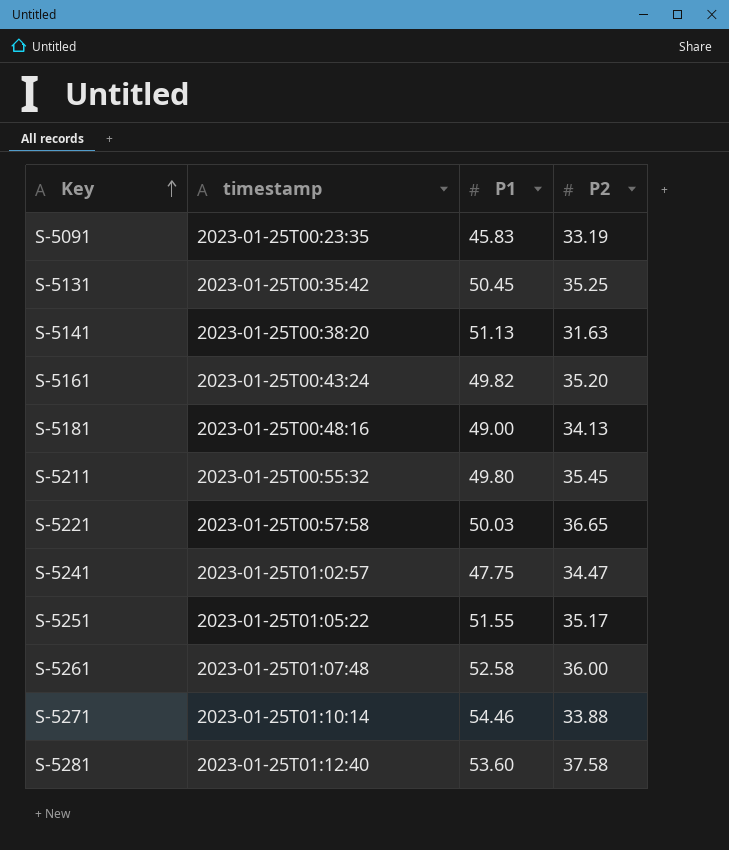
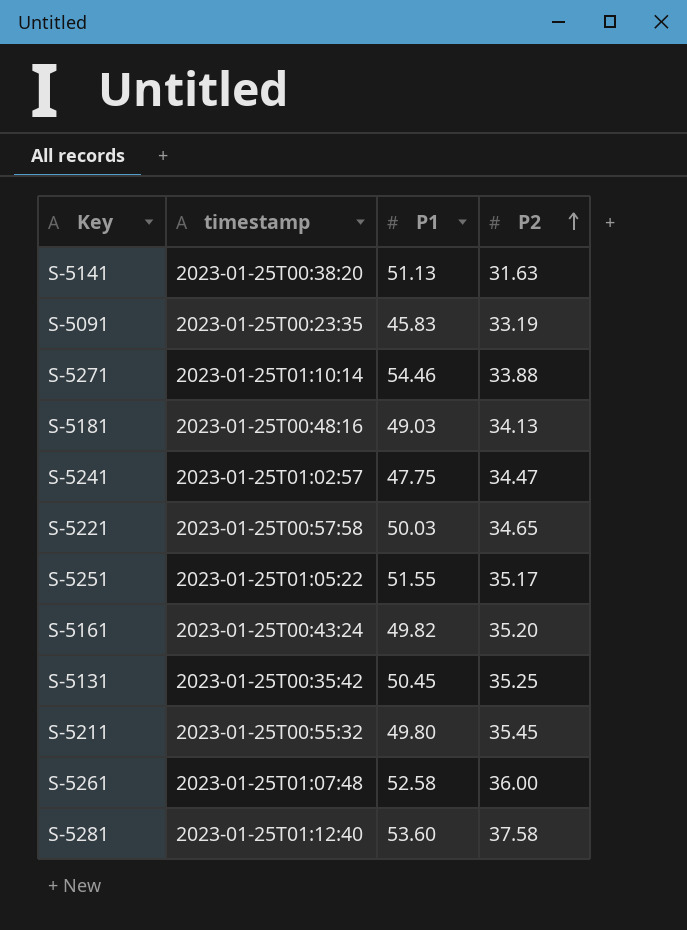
row order: Key ascending -> P2 ascending
S-5181 | P1: 49.00 -> 49.03
S-5221 | P2: 36.65 -> 34.65

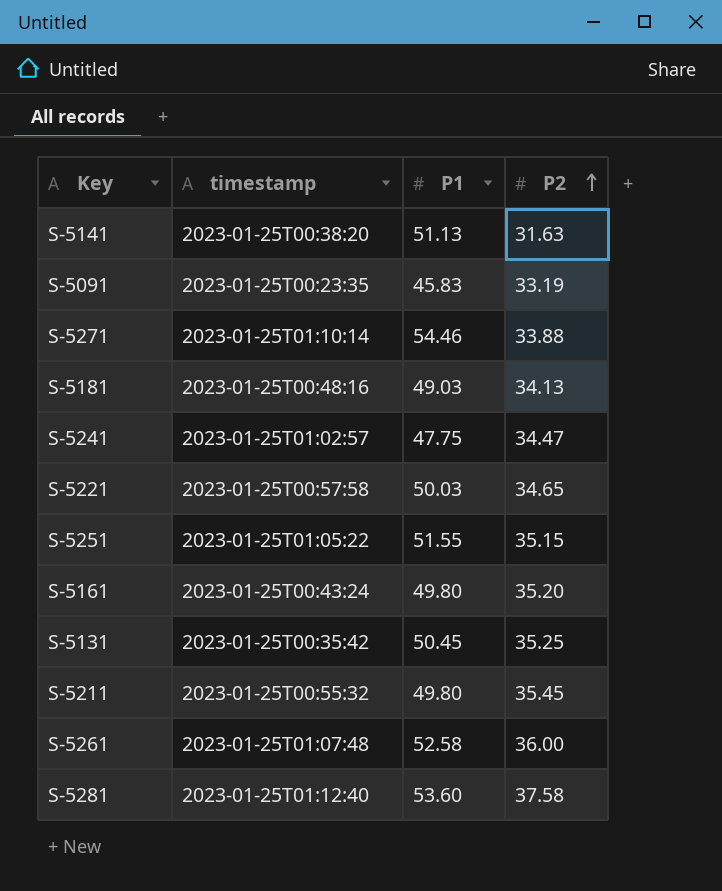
S-5251 | P2: 35.17 -> 35.15
S-5161 | P1: 49.82 -> 49.80

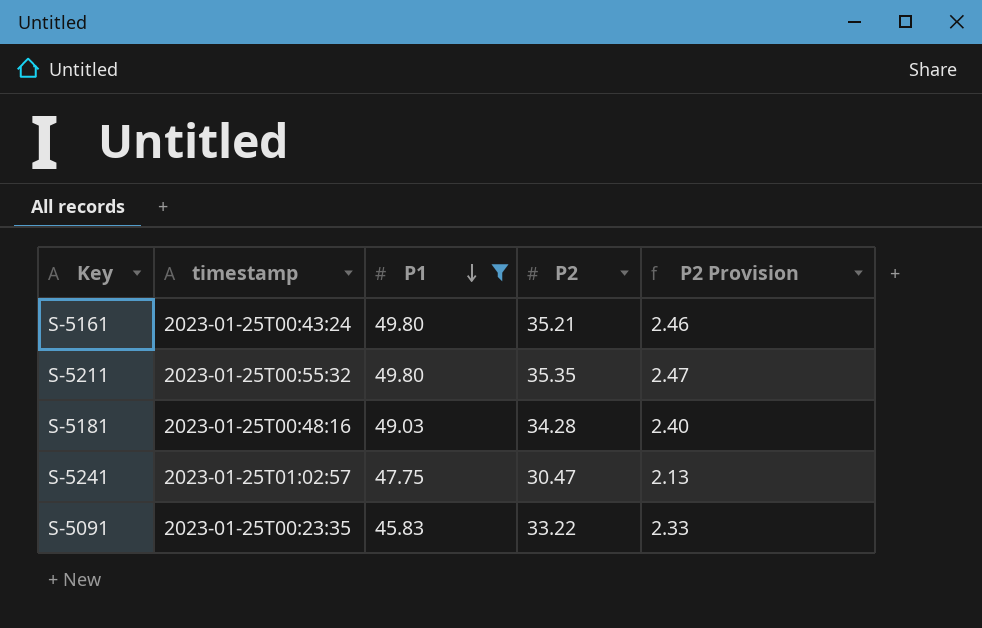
filter: none -> P1 <= 49.80
row order: P2 ascending -> P1 descending
column P2 Provision | formula: none -> [P2] * 0.07
S-5161 | P2: 35.20 -> 35.21
S-5211 | P2: 35.45 -> 35.35
S-5181 | P2: 34.13 -> 34.28
S-5241 | P2: 34.47 -> 30.47
S-5091 | P2: 33.19 -> 33.22

